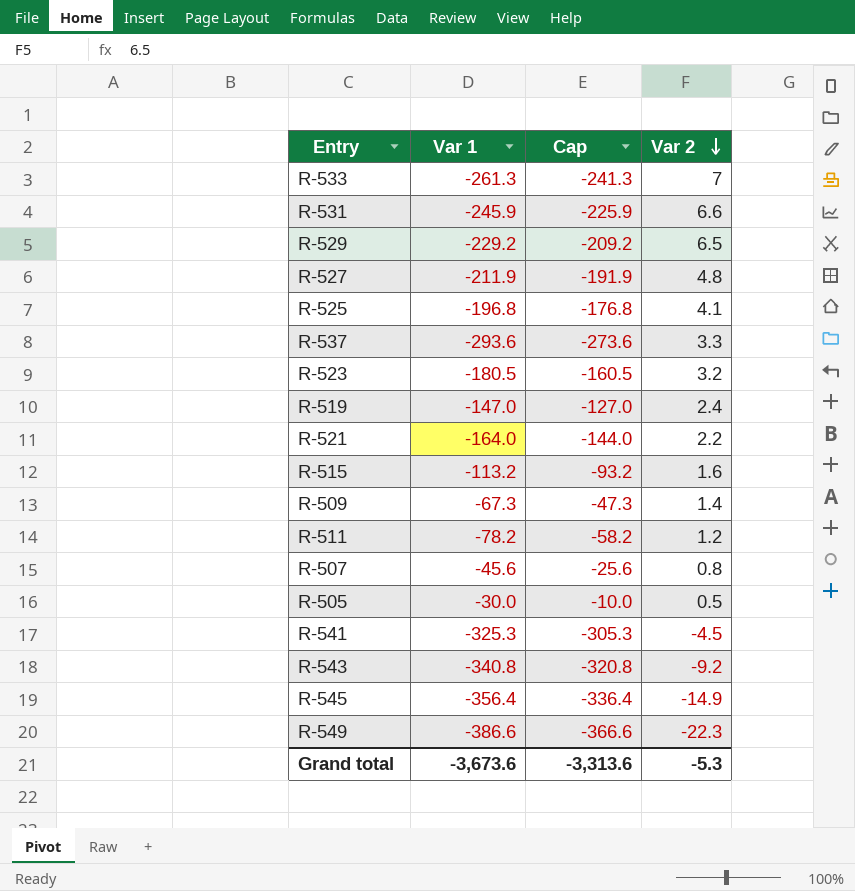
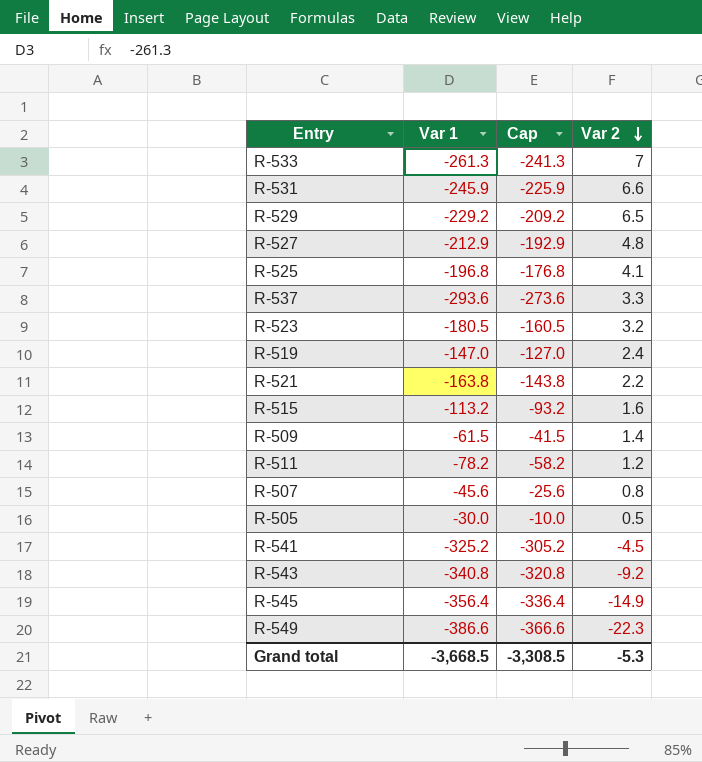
R-527 | Var 1: -211.9 -> -212.9
R-527 | Cap: -191.9 -> -192.9
R-521 | Var 1: -164.0 -> -163.8
R-521 | Cap: -144.0 -> -143.8
R-509 | Var 1: -67.3 -> -61.5
R-509 | Cap: -47.3 -> -41.5
R-541 | Var 1: -325.3 -> -325.2
R-541 | Cap: -305.3 -> -305.2
Grand total | Var 1: -3,673.6 -> -3,668.5
Grand total | Cap: -3,313.6 -> -3,308.5

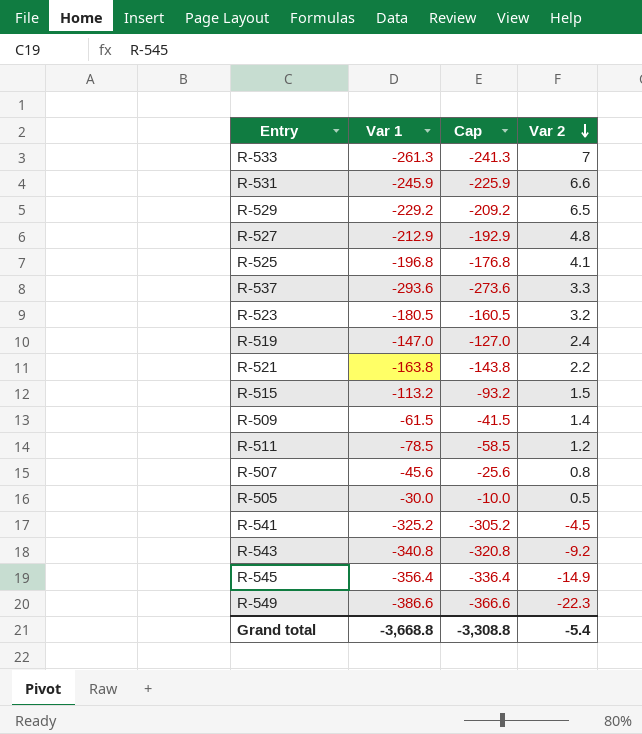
R-515 | Var 2: 1.6 -> 1.5
R-511 | Var 1: -78.2 -> -78.5
R-511 | Cap: -58.2 -> -58.5
Grand total | Var 1: -3,668.5 -> -3,668.8
Grand total | Cap: -3,308.5 -> -3,308.8
Grand total | Var 2: -5.3 -> -5.4

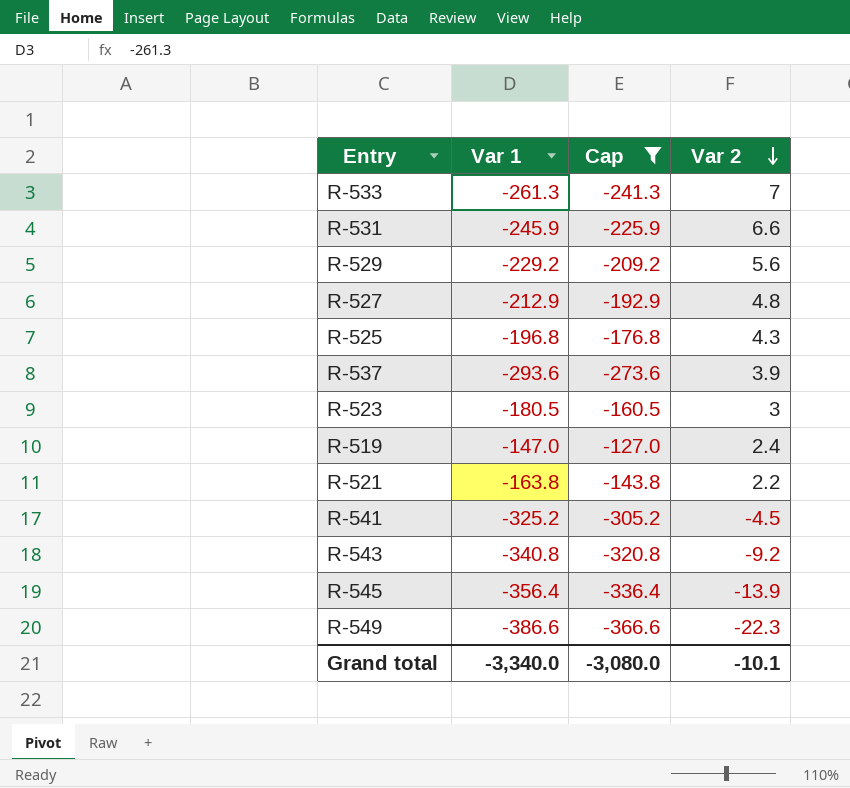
filter: none -> Cap <= -127.0
R-529 | Var 2: 6.5 -> 5.6
R-525 | Var 2: 4.1 -> 4.3
R-537 | Var 2: 3.3 -> 3.9
R-523 | Var 2: 3.2 -> 3
R-545 | Var 2: -14.9 -> -13.9
Grand total | Var 1: -3,668.8 -> -3,340.0
Grand total | Cap: -3,308.8 -> -3,080.0
Grand total | Var 2: -5.4 -> -10.1

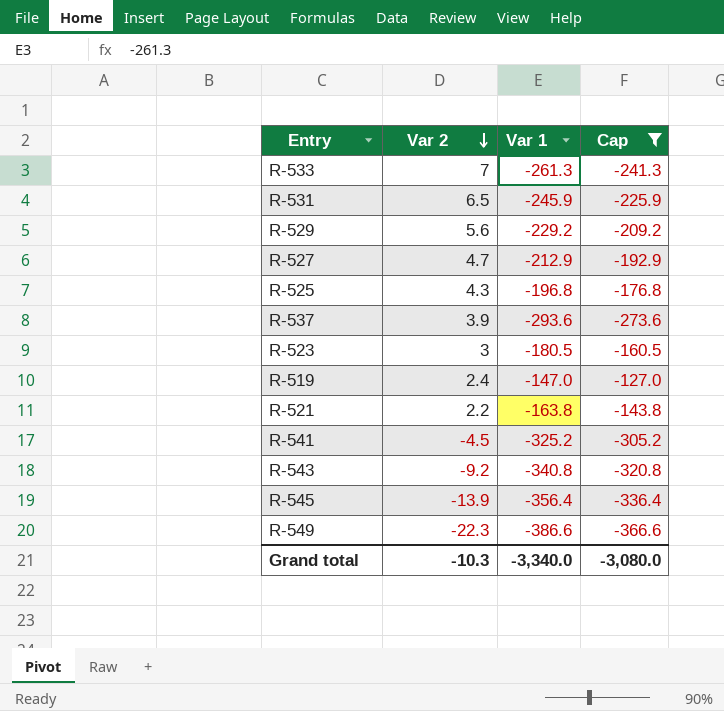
column Var 2 | position: 4 -> 2
R-531 | Var 2: 6.6 -> 6.5
R-527 | Var 2: 4.8 -> 4.7
Grand total | Var 2: -10.1 -> -10.3

